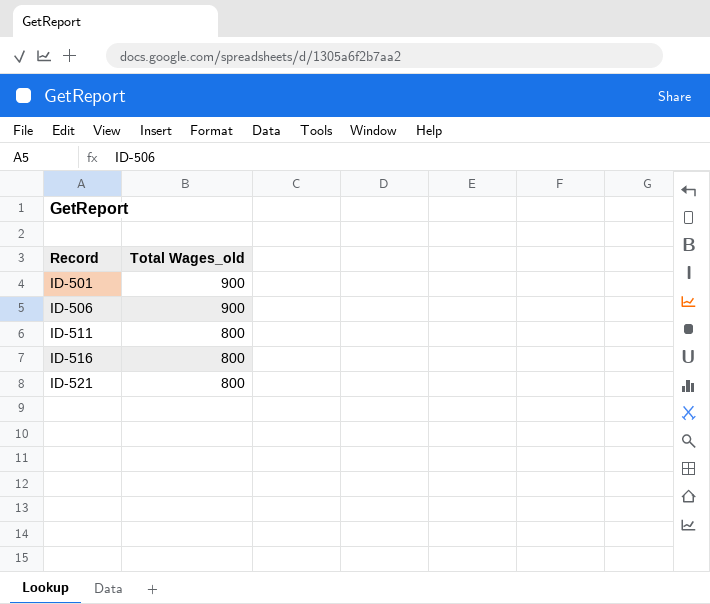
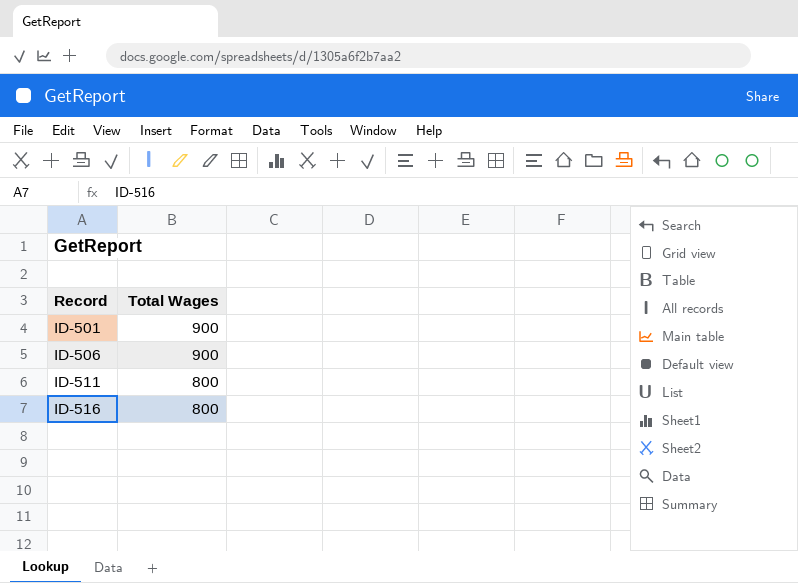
column name: Total Wages_old -> Total Wages
row ID-521: 800 -> none

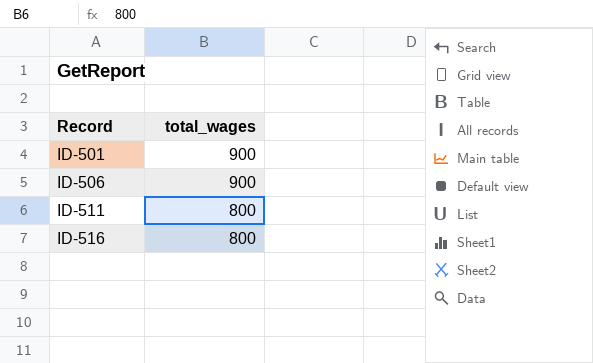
column name: Total Wages -> total_wages

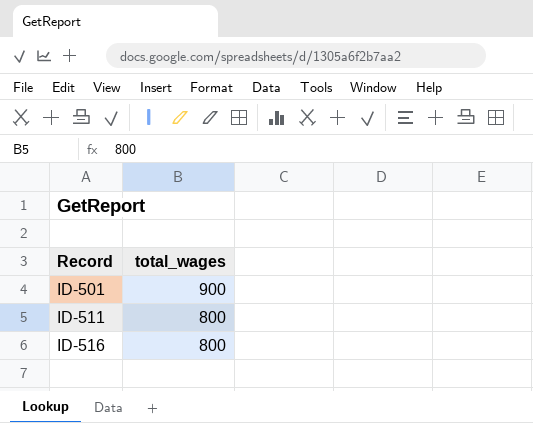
row ID-506: 900 -> none

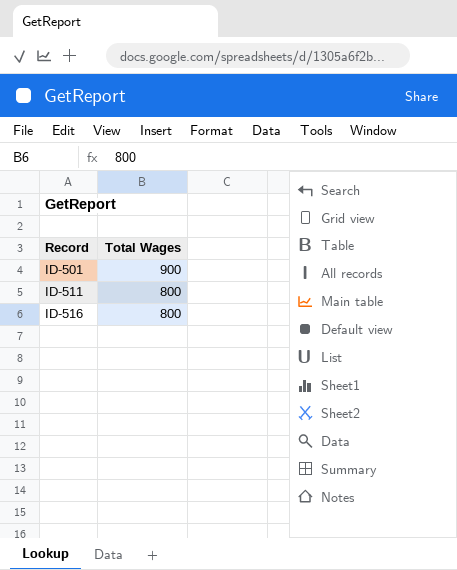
column name: total_wages -> Total Wages

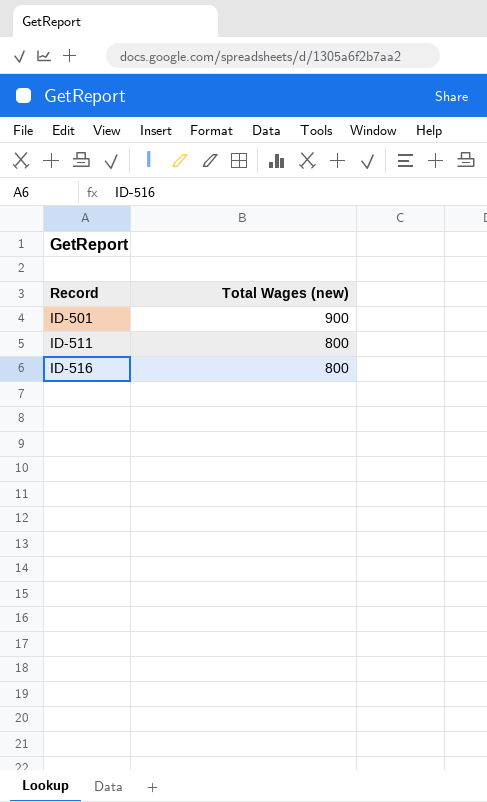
column name: Total Wages -> Total Wages (new)

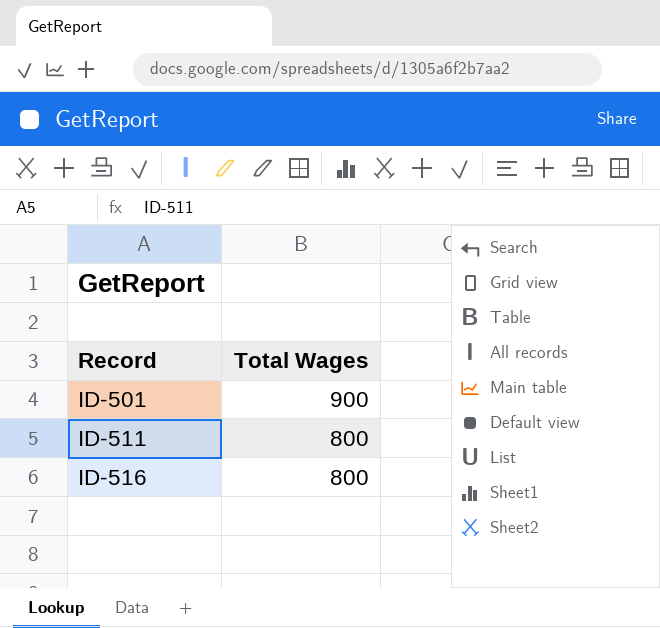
column name: Total Wages (new) -> Total Wages

